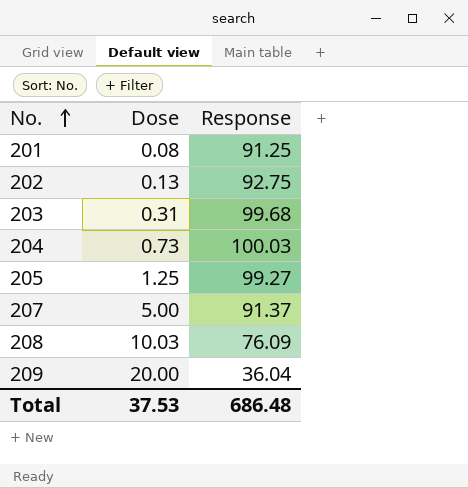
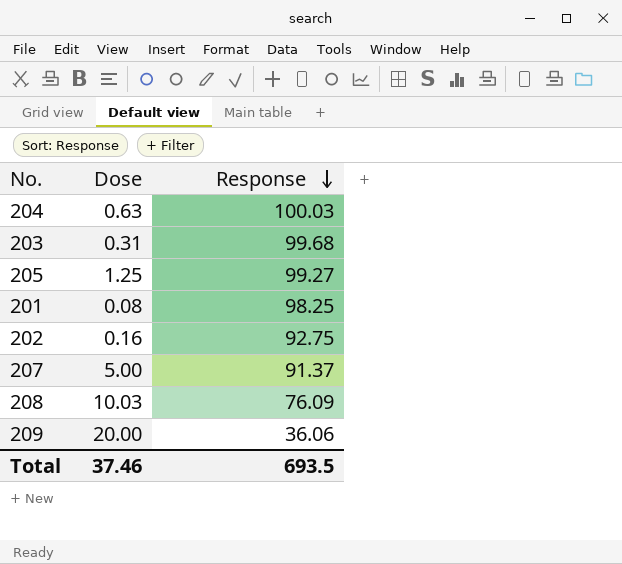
row order: No. ascending -> Response descending
204 | Dose: 0.73 -> 0.63
201 | Response: 91.25 -> 98.25
202 | Dose: 0.13 -> 0.16
209 | Response: 36.04 -> 36.06
Total | Dose: 37.53 -> 37.46
Total | Response: 686.48 -> 693.5

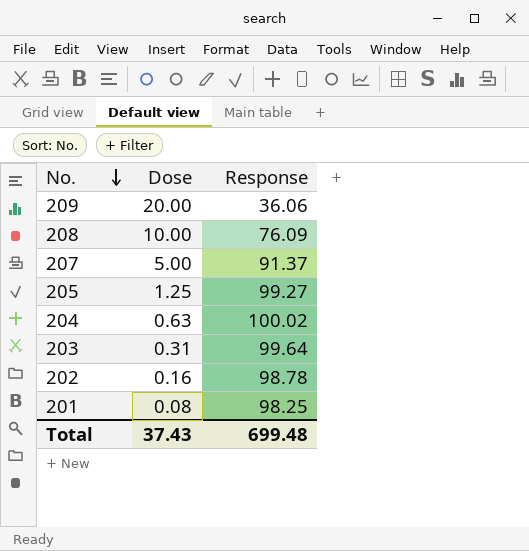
row order: Response descending -> No. descending
208 | Dose: 10.03 -> 10.00
204 | Response: 100.03 -> 100.02
203 | Response: 99.68 -> 99.64
202 | Response: 92.75 -> 98.78
Total | Dose: 37.46 -> 37.43
Total | Response: 693.5 -> 699.48

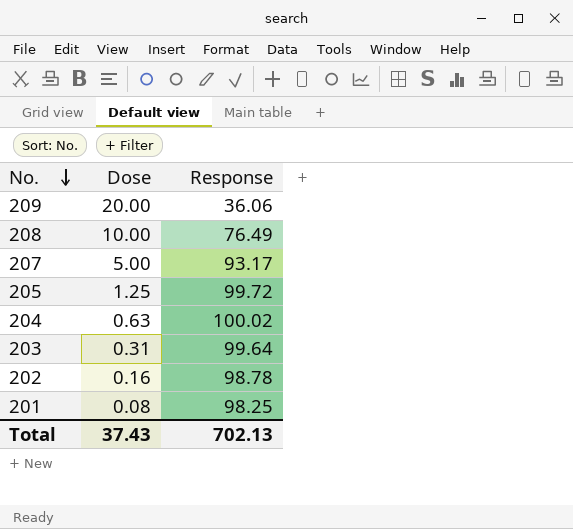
208 | Response: 76.09 -> 76.49
207 | Response: 91.37 -> 93.17
205 | Response: 99.27 -> 99.72
Total | Response: 699.48 -> 702.13

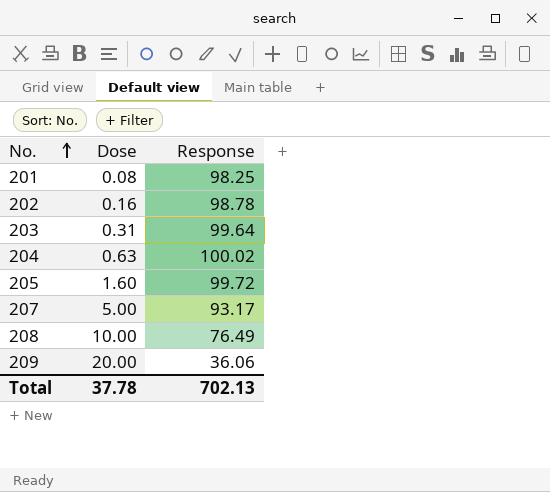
row order: No. descending -> No. ascending
205 | Dose: 1.25 -> 1.60
Total | Dose: 37.43 -> 37.78

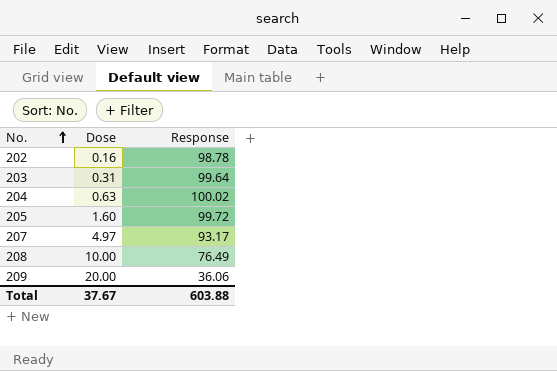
row 201: 0.08 | 98.25 -> none
207 | Dose: 5.00 -> 4.97
Total | Dose: 37.78 -> 37.67
Total | Response: 702.13 -> 603.88

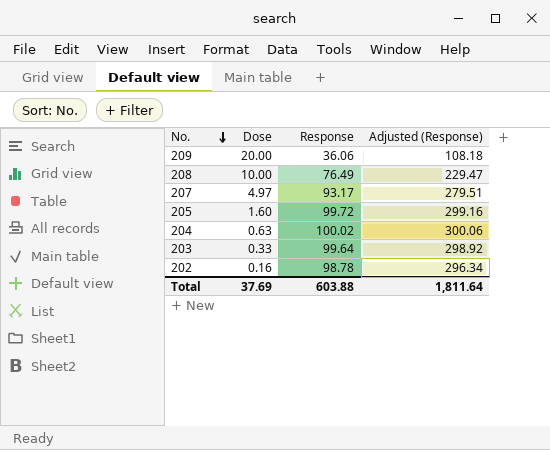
row order: No. ascending -> No. descending
column Adjusted (Response) | formula: none -> [Response] * 3
203 | Dose: 0.31 -> 0.33
Total | Dose: 37.67 -> 37.69

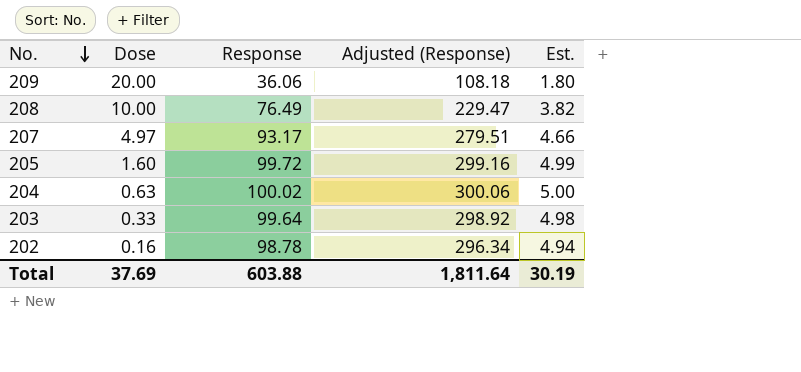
column Est. | formula: none -> [Response] * 0.05

